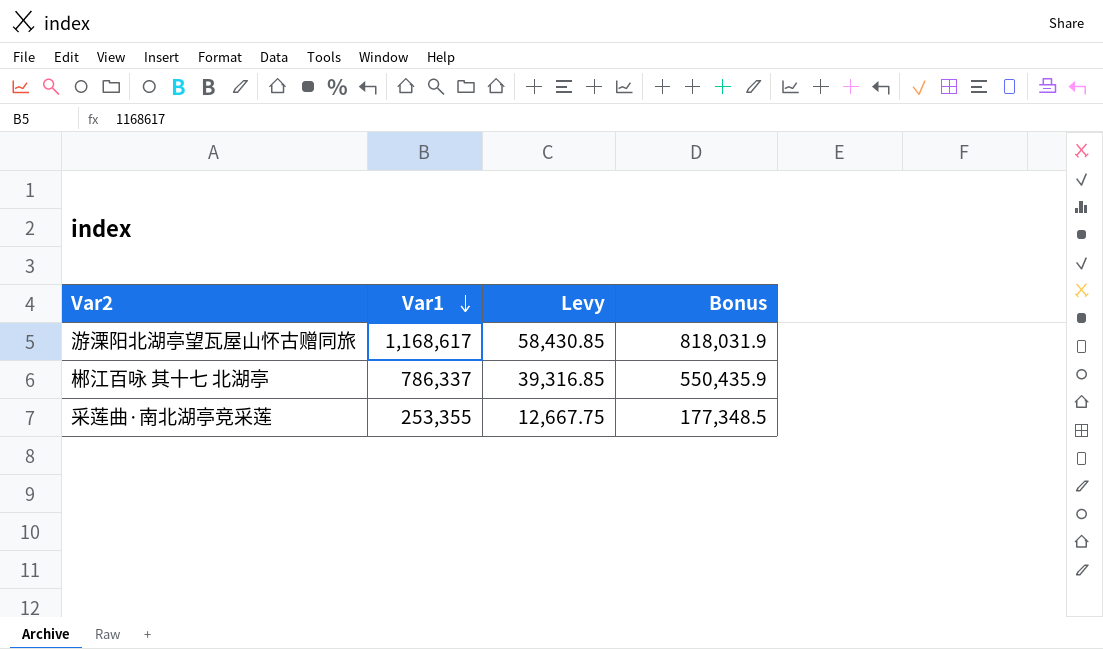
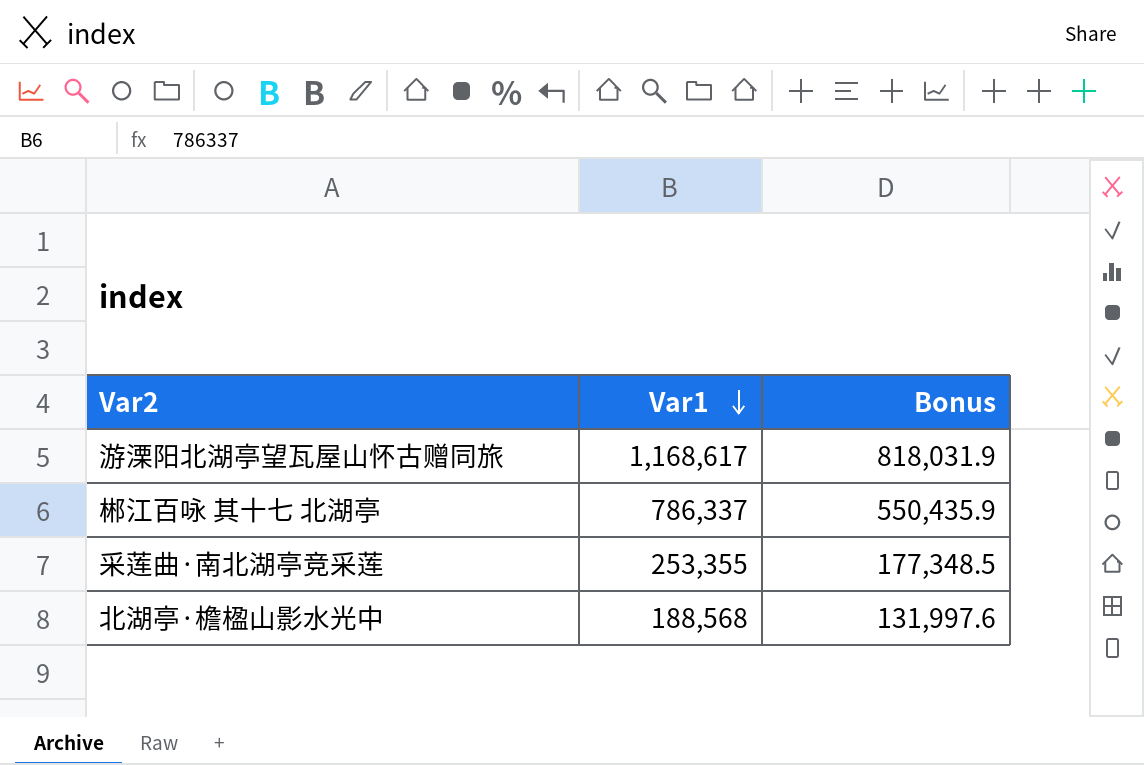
column Levy | formula: [Var1] * 0.05 -> none
row 北湖亭·檐楹山影水光中: none -> 188,568 | 131,997.6

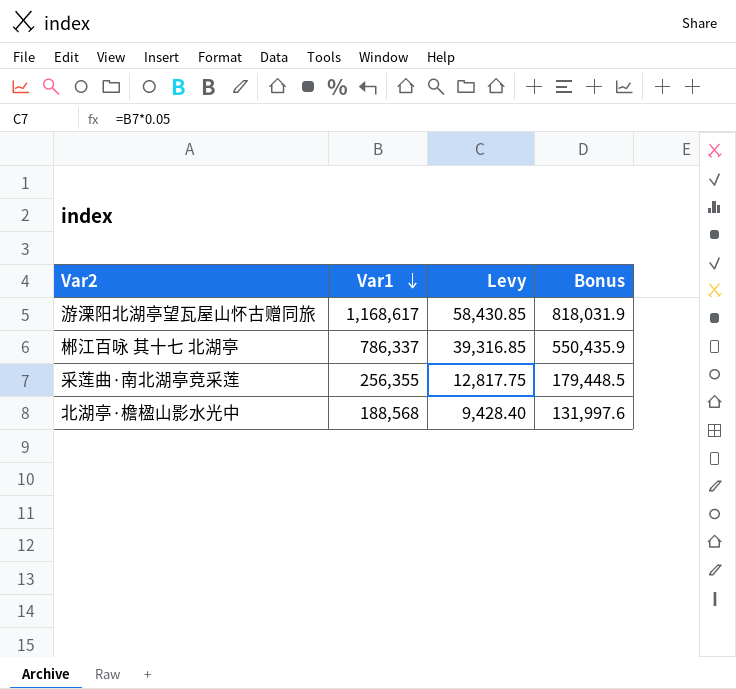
column Levy | formula: none -> [Var1] * 0.05
采莲曲·南北湖亭竞采莲 | Var1: 253,355 -> 256,355
采莲曲·南北湖亭竞采莲 | Bonus: 177,348.5 -> 179,448.5

